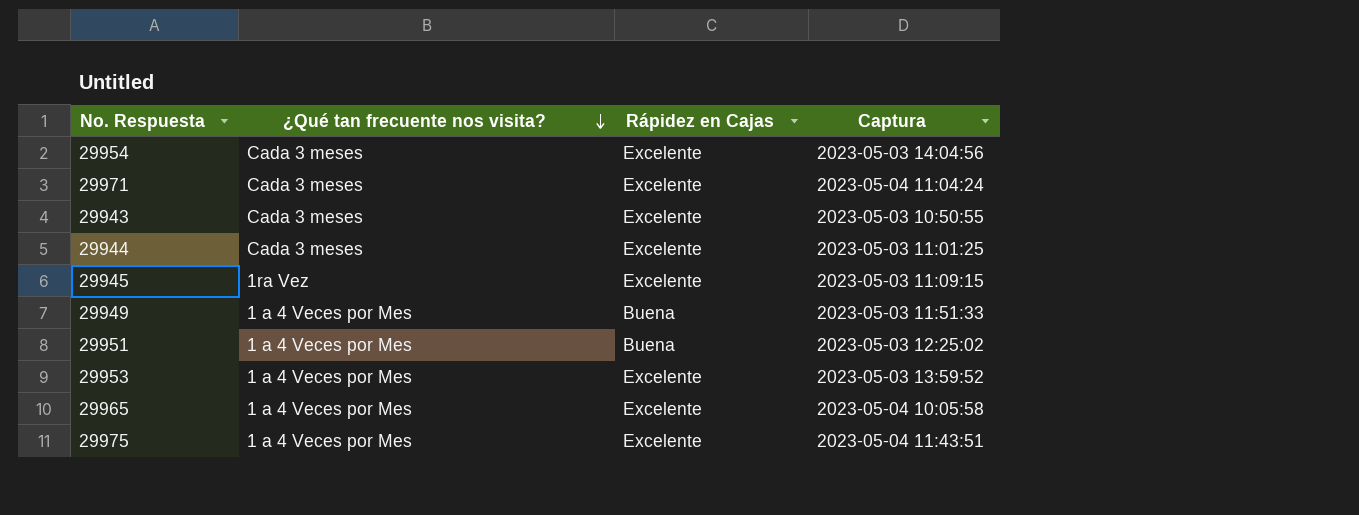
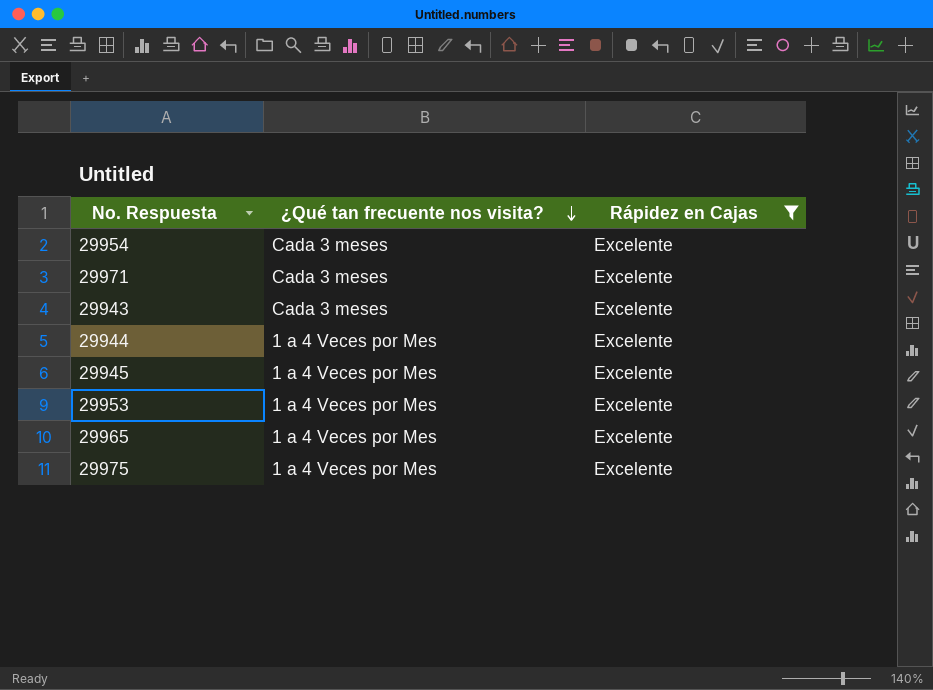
filter: none -> Rápidez en Cajas = Excelente
column Captura | position: 4 -> none
29944 | ¿Qué tan frecuente nos visita?: Cada 3 meses -> 1 a 4 Veces por Mes
29945 | ¿Qué tan frecuente nos visita?: 1ra Vez -> 1 a 4 Veces por Mes

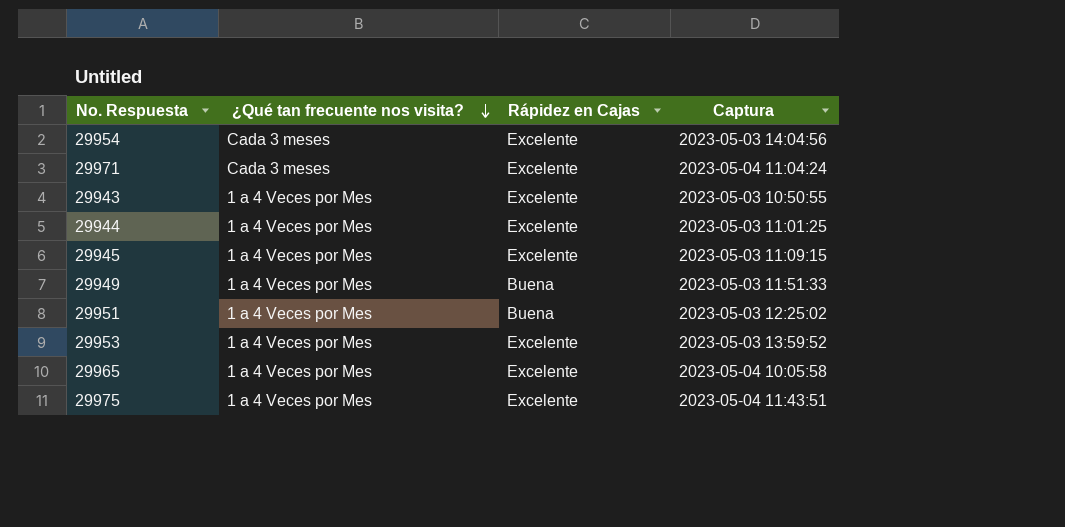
filter: Rápidez en Cajas = Excelente -> none
column Captura | position: none -> 4
29943 | ¿Qué tan frecuente nos visita?: Cada 3 meses -> 1 a 4 Veces por Mes

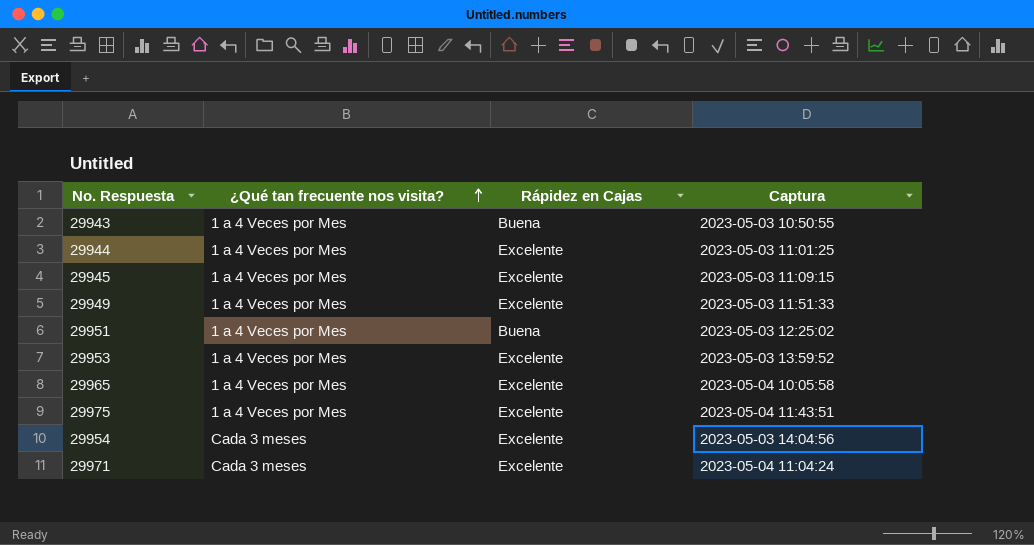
row order: ¿Qué tan frecuente nos visita? descending -> ¿Qué tan frecuente nos visita? ascending
29943 | Rápidez en Cajas: Excelente -> Buena
29949 | Rápidez en Cajas: Buena -> Excelente

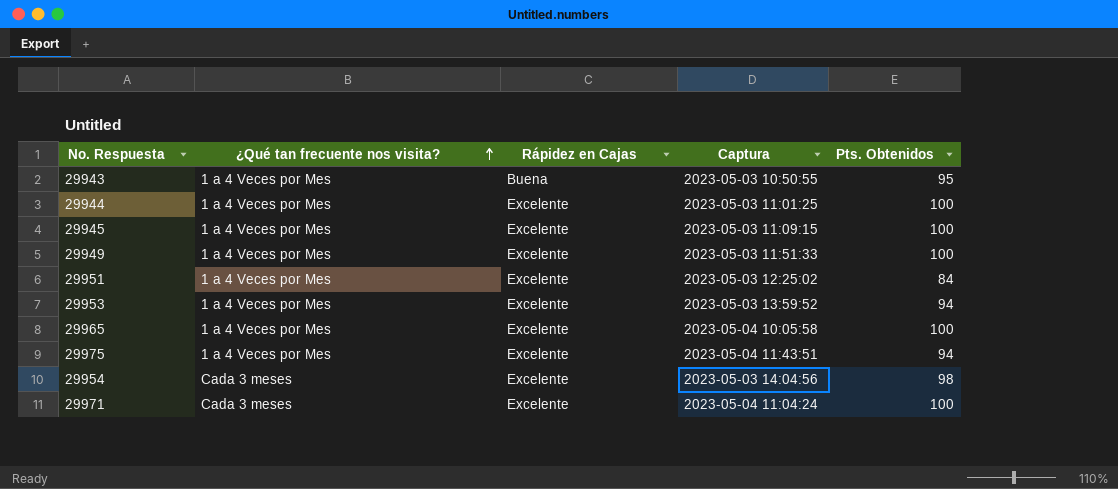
column Pts. Obtenidos | position: none -> 5
29951 | Rápidez en Cajas: Buena -> Excelente

